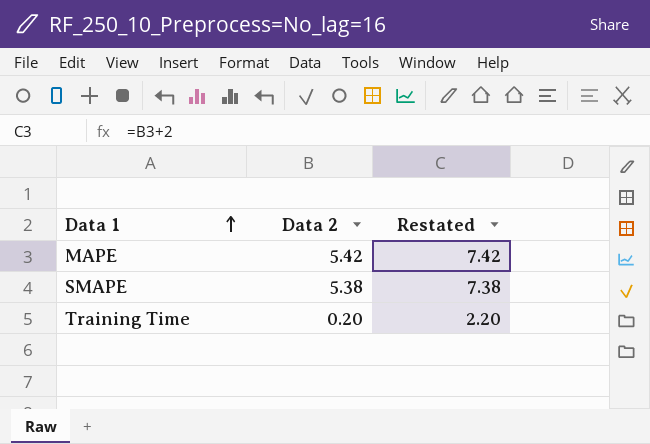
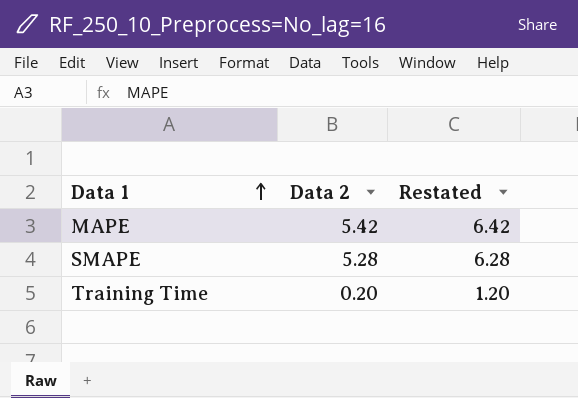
column Restated | formula: [Data 2] + 2 -> [Data 2] + 1
SMAPE | Data 2: 5.38 -> 5.28

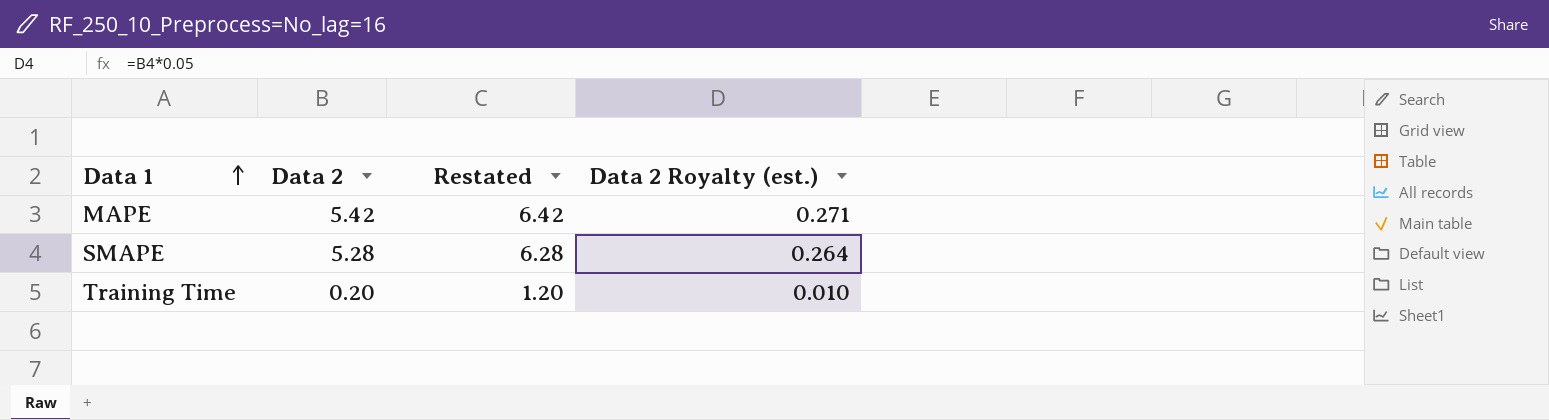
column Data 2 Royalty (est.) | formula: none -> [Data 2] * 0.05

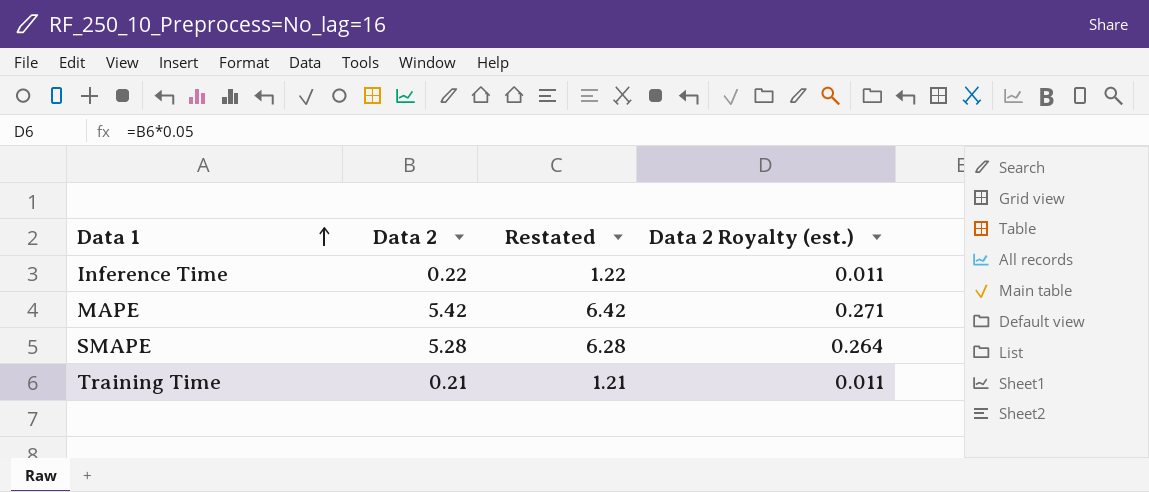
row Inference Time: none -> 0.22 | 1.22 | 0.011
Training Time | Data 2: 0.20 -> 0.21
Training Time | Restated: 1.20 -> 1.21
Training Time | Data 2 Royalty (est.): 0.010 -> 0.011

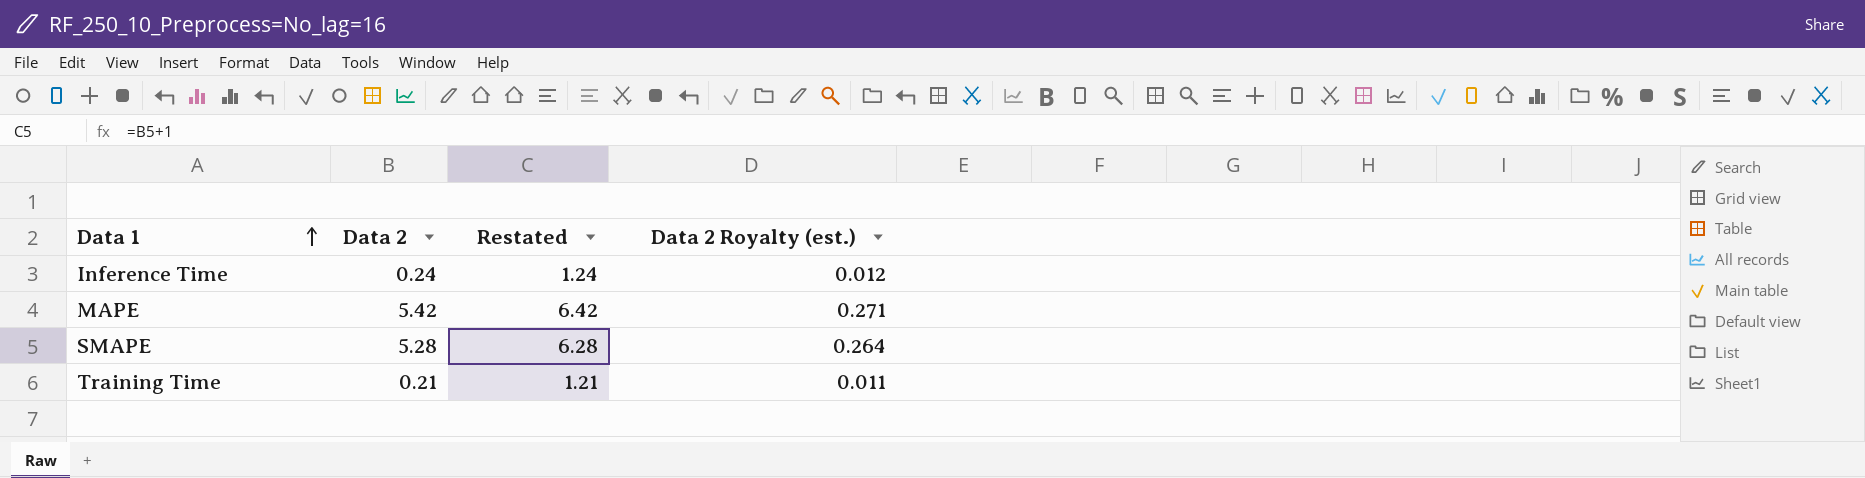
Inference Time | Data 2: 0.22 -> 0.24
Inference Time | Restated: 1.22 -> 1.24
Inference Time | Data 2 Royalty (est.): 0.011 -> 0.012

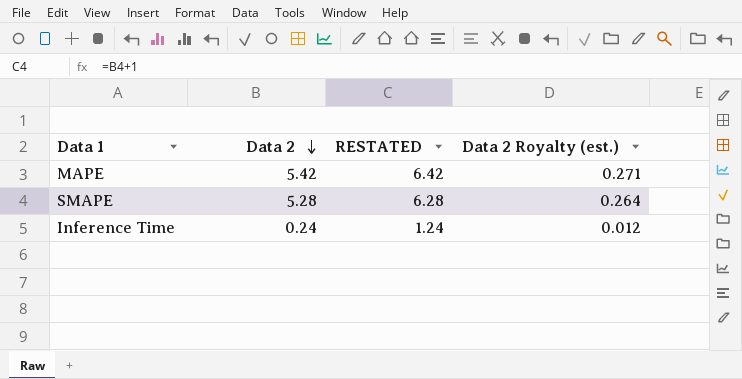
row order: Data 1 ascending -> Data 2 descending
column name: Restated -> RESTATED
row Training Time: 0.21 | 1.21 | 0.011 -> none

